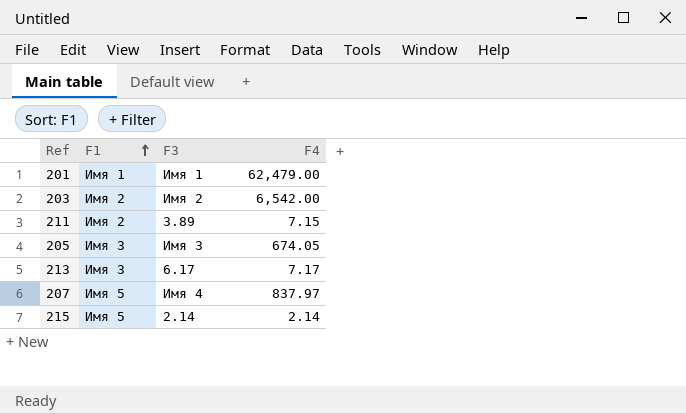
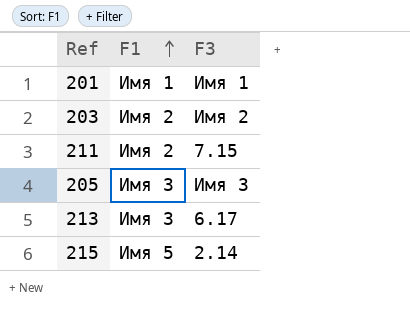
column F4 | position: 4 -> none
row 207: Имя 5 | Имя 4 | 837.97 -> none
211 | F3: 3.89 -> 7.15

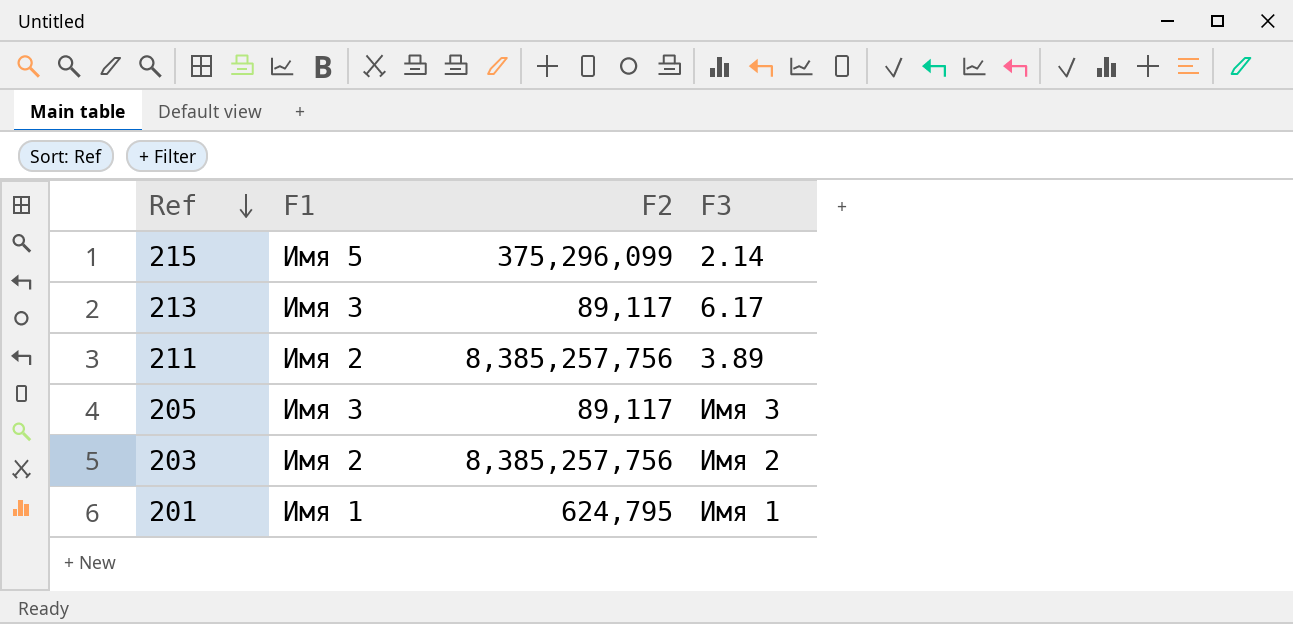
row order: F1 ascending -> Ref descending
column F2 | position: none -> 3
211 | F3: 7.15 -> 3.89

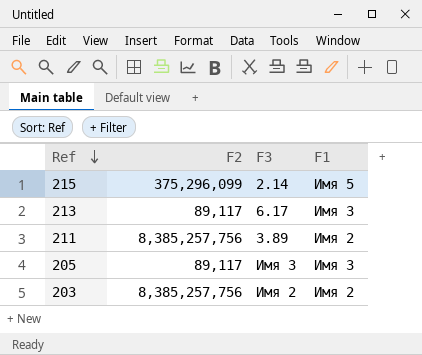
column F1 | position: 2 -> 4
row 201: Имя 1 | 624,795 | Имя 1 -> none

